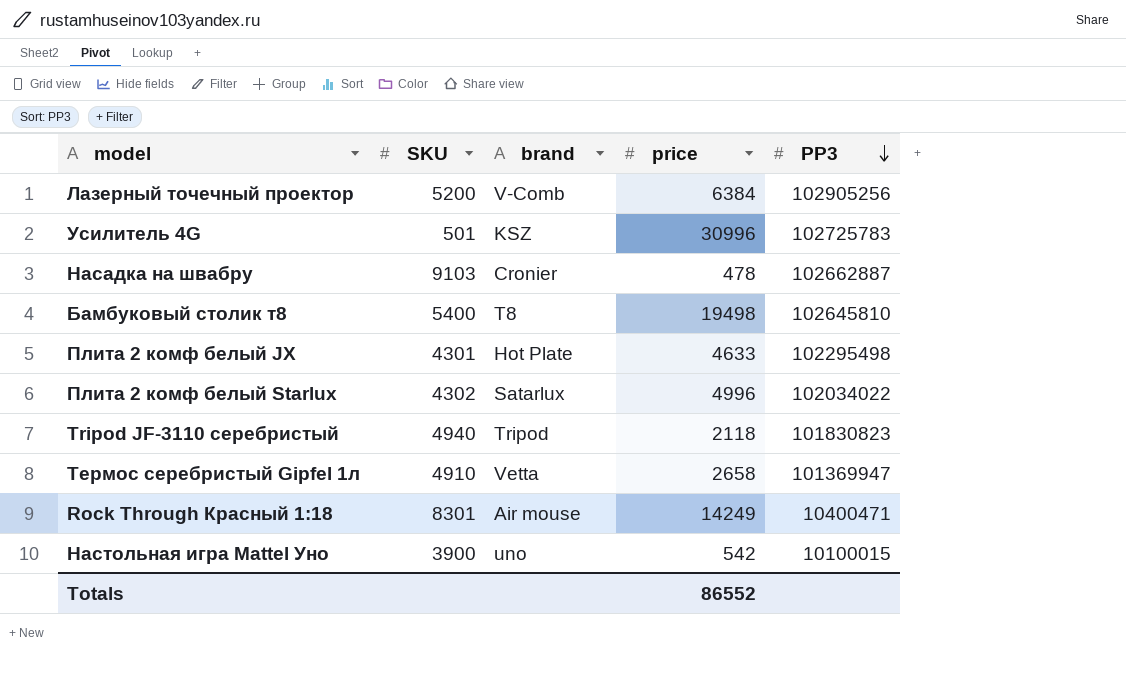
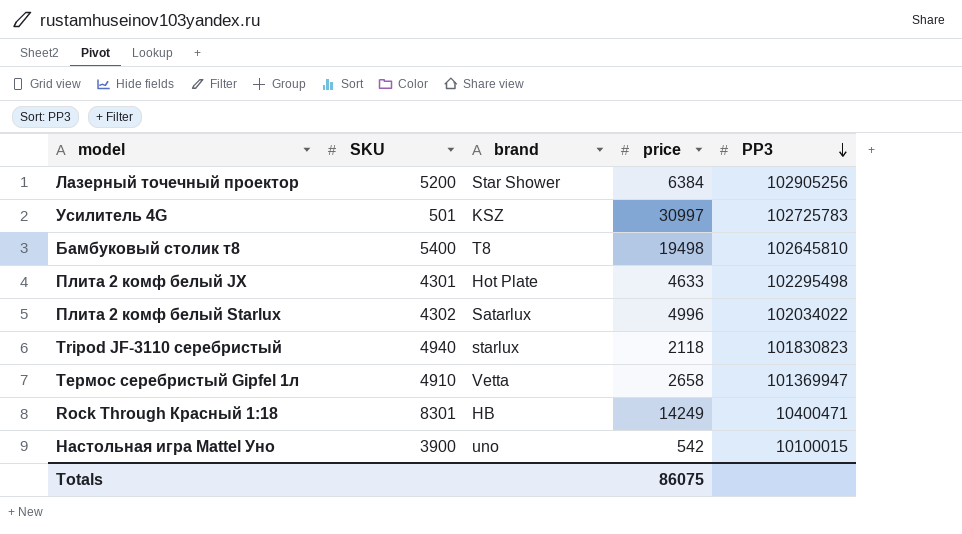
row Насадка на швабру: 9103 | Cronier | 478 | 102662887 -> none
Лазерный точечный проектор | brand: V-Comb -> Star Shower
Усилитель 4G | price: 30996 -> 30997
Tripod JF-3110 серебристый | brand: Tripod -> starlux
Rock Through Красный 1:18 | brand: Air mouse -> HB
Totals | price: 86552 -> 86075

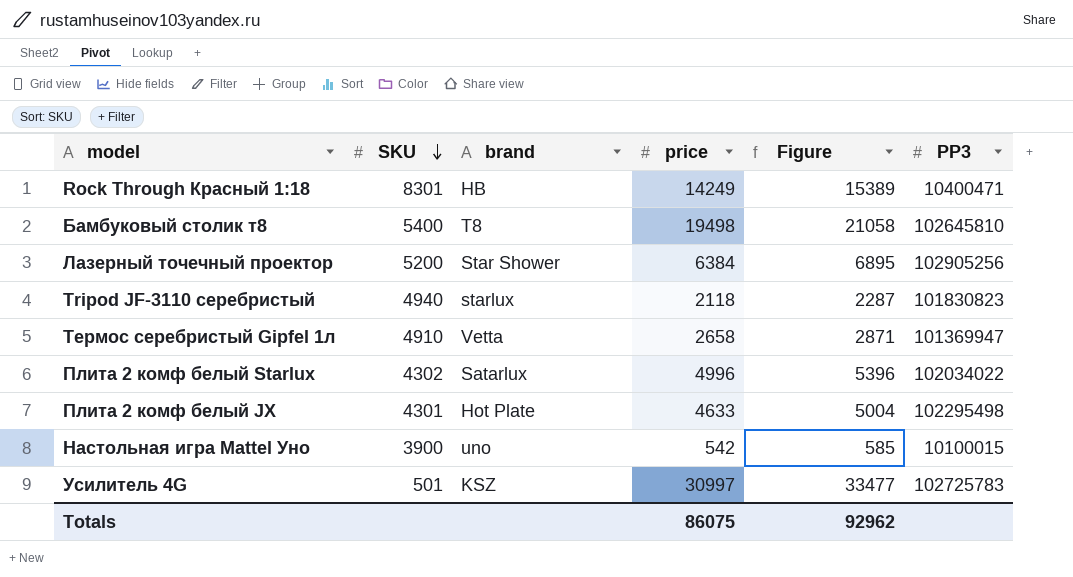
row order: PP3 descending -> SKU descending
column Figure | formula: none -> [price] * 1.08

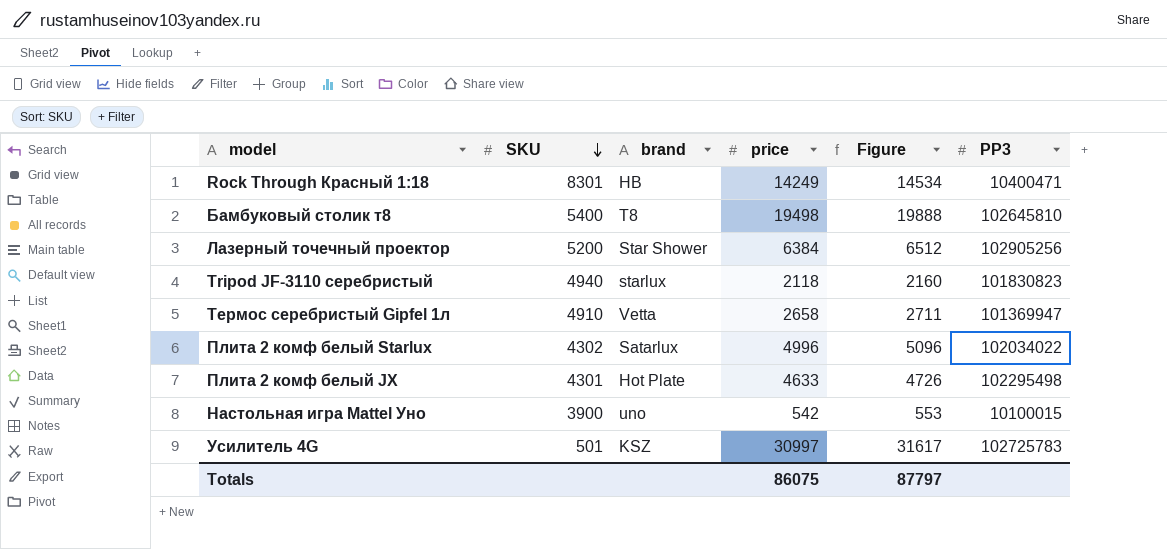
column Figure | formula: [price] * 1.08 -> [price] * 1.02
Totals | Figure: 92962 -> 87797

